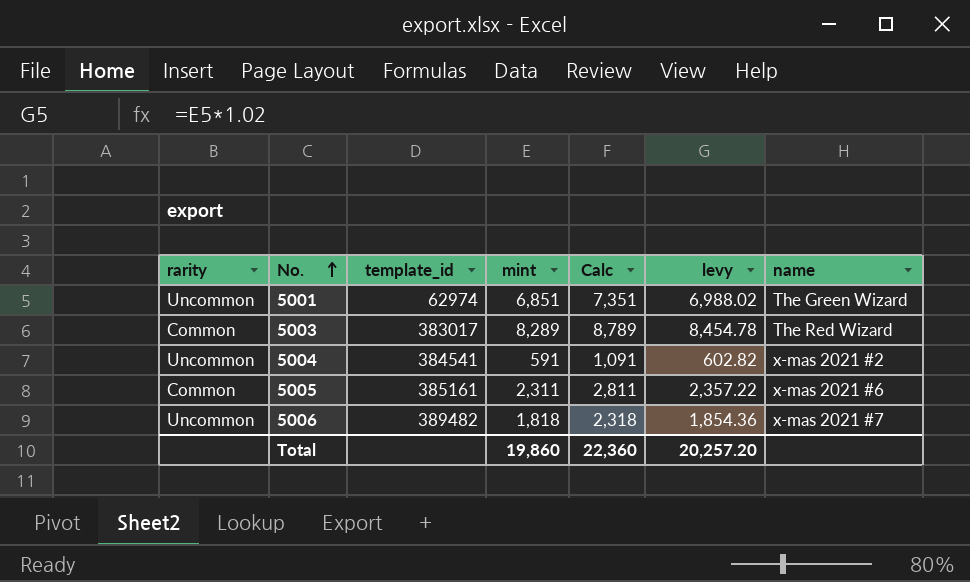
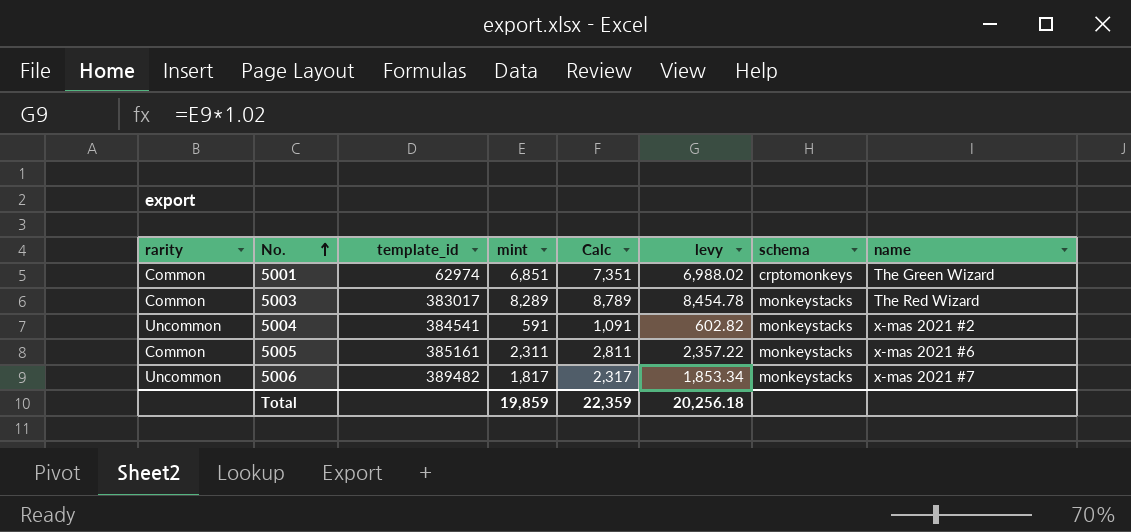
column schema | position: none -> 7
5001 | rarity: Uncommon -> Common
5006 | mint: 1,818 -> 1,817
5006 | Calc: 2,318 -> 2,317
5006 | levy: 1,854.36 -> 1,853.34
Total | mint: 19,860 -> 19,859
Total | Calc: 22,360 -> 22,359
Total | levy: 20,257.20 -> 20,256.18

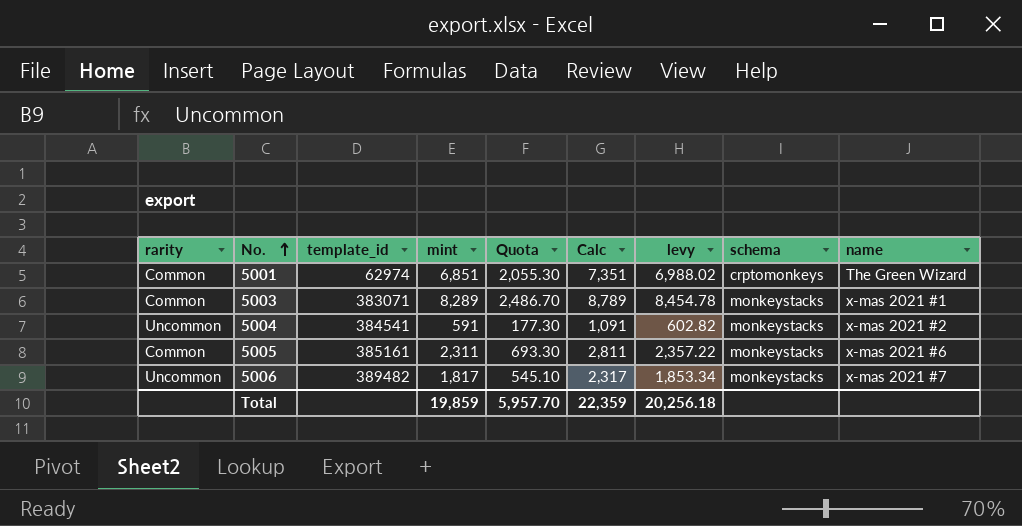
column Quota | formula: none -> [mint] * 0.3
5003 | template_id: 383017 -> 383071
5003 | name: The Red Wizard -> x-mas 2021 #1

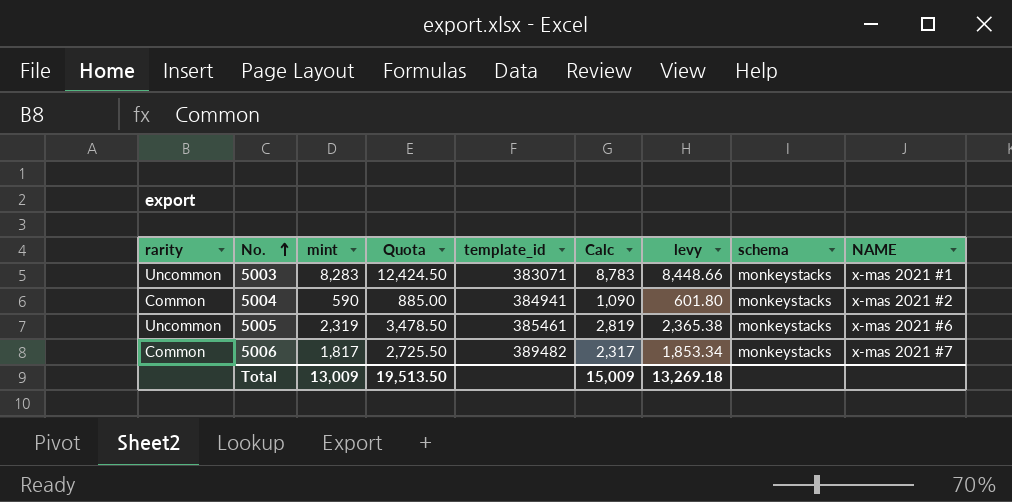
column Quota | formula: [mint] * 0.3 -> [mint] * 1.5
column template_id | position: 3 -> 5
column name: name -> NAME
row 5001: Common | 62974 | 6,851 | 2,055.30 | 7,351 | 6,988.02 | crptomonkeys | The Green Wizard -> none
5003 | rarity: Common -> Uncommon
5003 | mint: 8,289 -> 8,283
5003 | Calc: 8,789 -> 8,783
5003 | levy: 8,454.78 -> 8,448.66
5004 | rarity: Uncommon -> Common
5004 | mint: 591 -> 590
5004 | template_id: 384541 -> 384941
5004 | Calc: 1,091 -> 1,090
5004 | levy: 602.82 -> 601.80
5005 | rarity: Common -> Uncommon
5005 | mint: 2,311 -> 2,319
5005 | template_id: 385161 -> 385461
5005 | Calc: 2,811 -> 2,819
5005 | levy: 2,357.22 -> 2,365.38
5006 | rarity: Uncommon -> Common
Total | mint: 19,859 -> 13,009
Total | Quota: 5,957.70 -> 19,513.50
Total | Calc: 22,359 -> 15,009
Total | levy: 20,256.18 -> 13,269.18

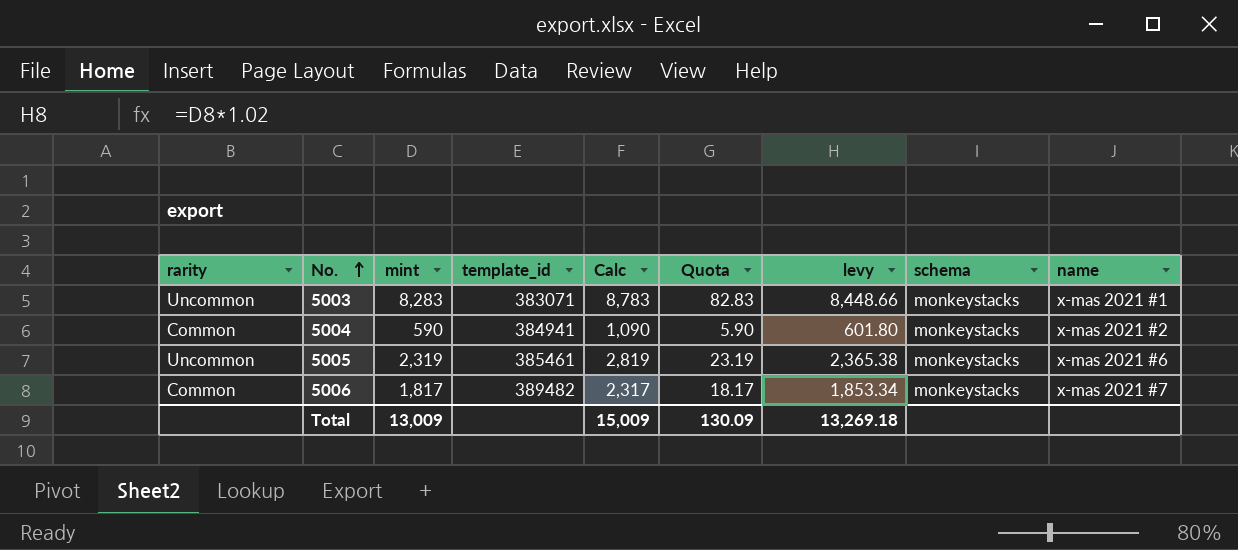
column Quota | formula: [mint] * 1.5 -> [mint] * 0.01
column Quota | position: 4 -> 6
column name: NAME -> name
Total | Quota: 19,513.50 -> 130.09

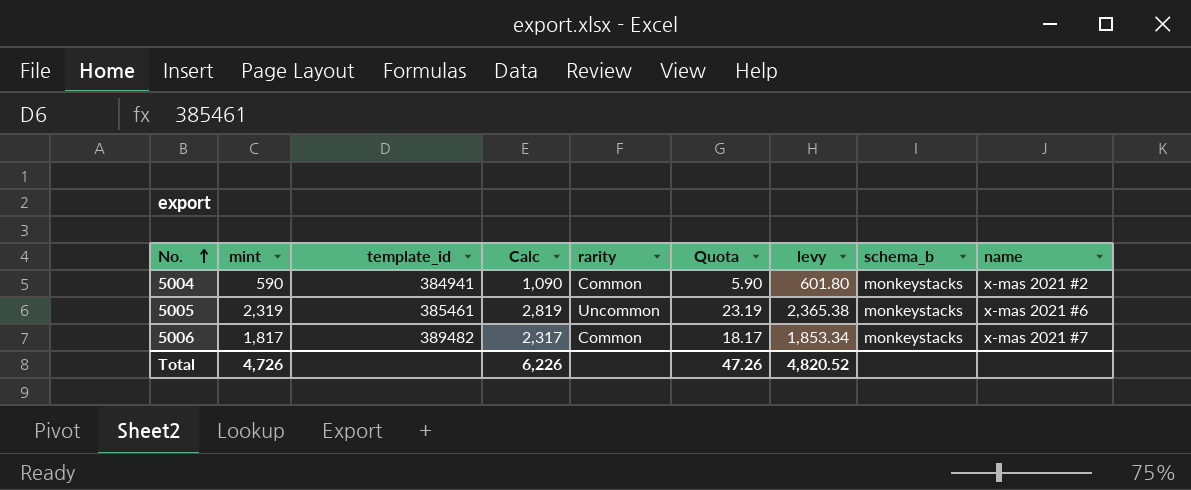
column rarity | position: 1 -> 5
column name: schema -> schema_b
row 5003: Uncommon | 8,283 | 383071 | 8,783 | 82.83 | 8,448.66 | monkeystacks | x-mas 2021 #1 -> none
Total | mint: 13,009 -> 4,726
Total | Calc: 15,009 -> 6,226
Total | Quota: 130.09 -> 47.26
Total | levy: 13,269.18 -> 4,820.52

